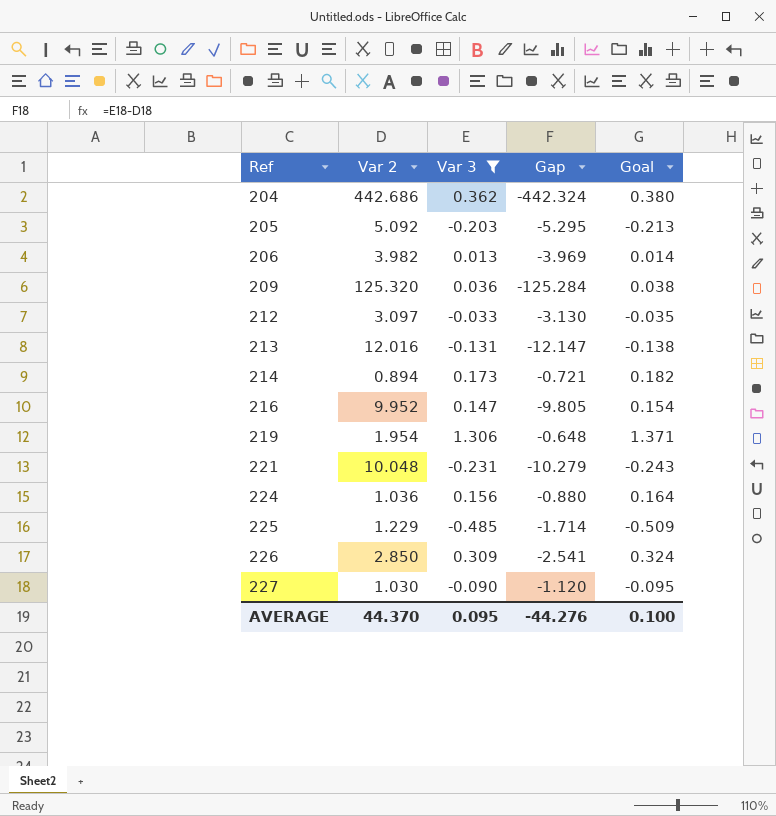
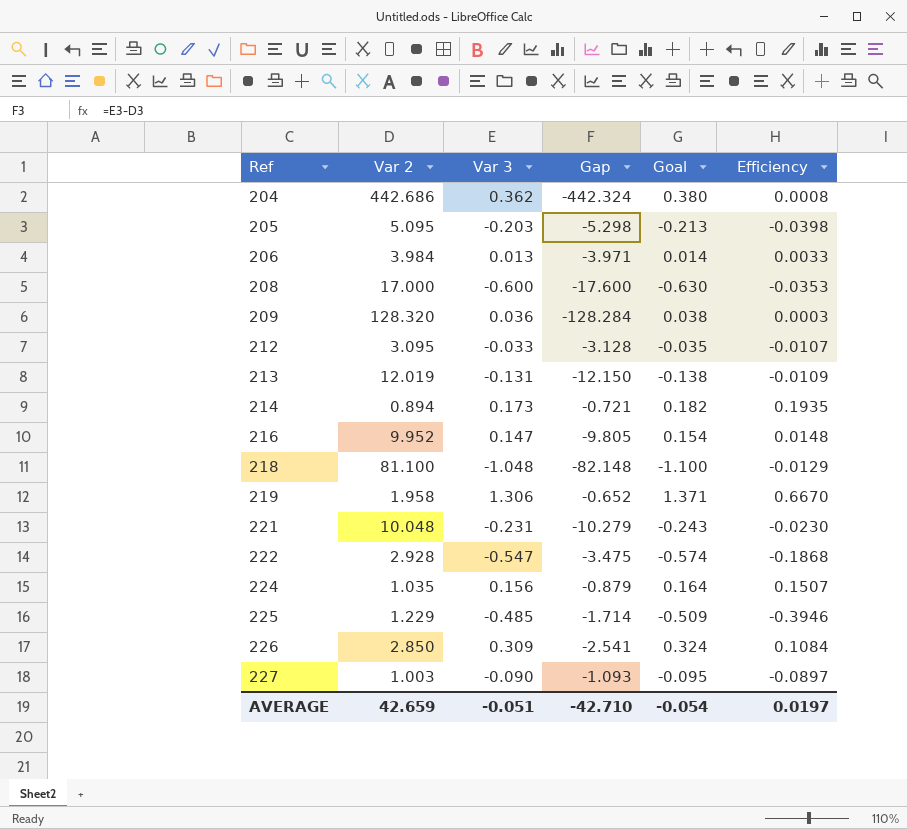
filter: Var 3 >= -0.485 -> none
column Efficiency | formula: none -> [Var 3] / [Var 2]
205 | Var 2: 5.092 -> 5.095
205 | Gap: -5.295 -> -5.298
206 | Var 2: 3.982 -> 3.984
206 | Gap: -3.969 -> -3.971
209 | Var 2: 125.320 -> 128.320
209 | Gap: -125.284 -> -128.284
212 | Var 2: 3.097 -> 3.095
212 | Gap: -3.130 -> -3.128
213 | Var 2: 12.016 -> 12.019
213 | Gap: -12.147 -> -12.150
219 | Var 2: 1.954 -> 1.958
219 | Gap: -0.648 -> -0.652
224 | Var 2: 1.036 -> 1.035
224 | Gap: -0.880 -> -0.879
227 | Var 2: 1.030 -> 1.003
227 | Gap: -1.120 -> -1.093
AVERAGE | Var 2: 44.370 -> 42.659
AVERAGE | Var 3: 0.095 -> -0.051
AVERAGE | Gap: -44.276 -> -42.710
AVERAGE | Goal: 0.100 -> -0.054

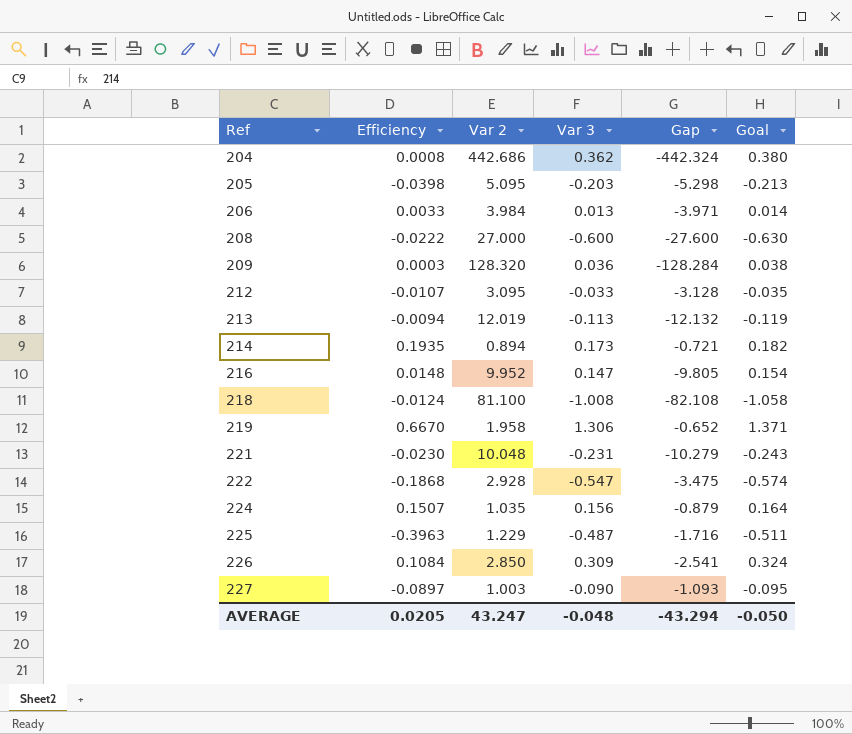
column Efficiency | position: 6 -> 2
208 | Efficiency: -0.0353 -> -0.0222
208 | Var 2: 17.000 -> 27.000
208 | Gap: -17.600 -> -27.600
213 | Efficiency: -0.0109 -> -0.0094
213 | Var 3: -0.131 -> -0.113
213 | Gap: -12.150 -> -12.132
213 | Goal: -0.138 -> -0.119
218 | Efficiency: -0.0129 -> -0.0124
218 | Var 3: -1.048 -> -1.008
218 | Gap: -82.148 -> -82.108
218 | Goal: -1.100 -> -1.058
225 | Efficiency: -0.3946 -> -0.3963
225 | Var 3: -0.485 -> -0.487
225 | Gap: -1.714 -> -1.716
225 | Goal: -0.509 -> -0.511
AVERAGE | Efficiency: 0.0197 -> 0.0205
AVERAGE | Var 2: 42.659 -> 43.247
AVERAGE | Var 3: -0.051 -> -0.048
AVERAGE | Gap: -42.710 -> -43.294
AVERAGE | Goal: -0.054 -> -0.050

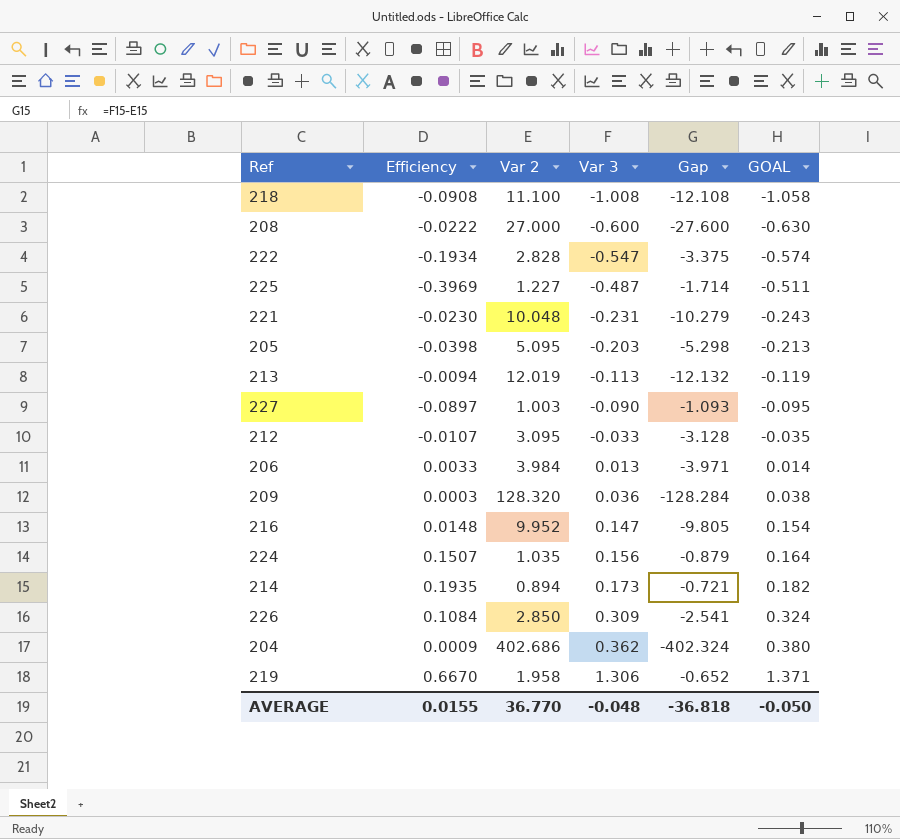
row order: Ref ascending -> Var 3 ascending
column name: Goal -> GOAL
218 | Efficiency: -0.0124 -> -0.0908
218 | Var 2: 81.100 -> 11.100
218 | Gap: -82.108 -> -12.108
222 | Efficiency: -0.1868 -> -0.1934
222 | Var 2: 2.928 -> 2.828
222 | Gap: -3.475 -> -3.375
225 | Efficiency: -0.3963 -> -0.3969
225 | Var 2: 1.229 -> 1.227
225 | Gap: -1.716 -> -1.714
204 | Efficiency: 0.0008 -> 0.0009
204 | Var 2: 442.686 -> 402.686
204 | Gap: -442.324 -> -402.324
AVERAGE | Efficiency: 0.0205 -> 0.0155
AVERAGE | Var 2: 43.247 -> 36.770
AVERAGE | Gap: -43.294 -> -36.818

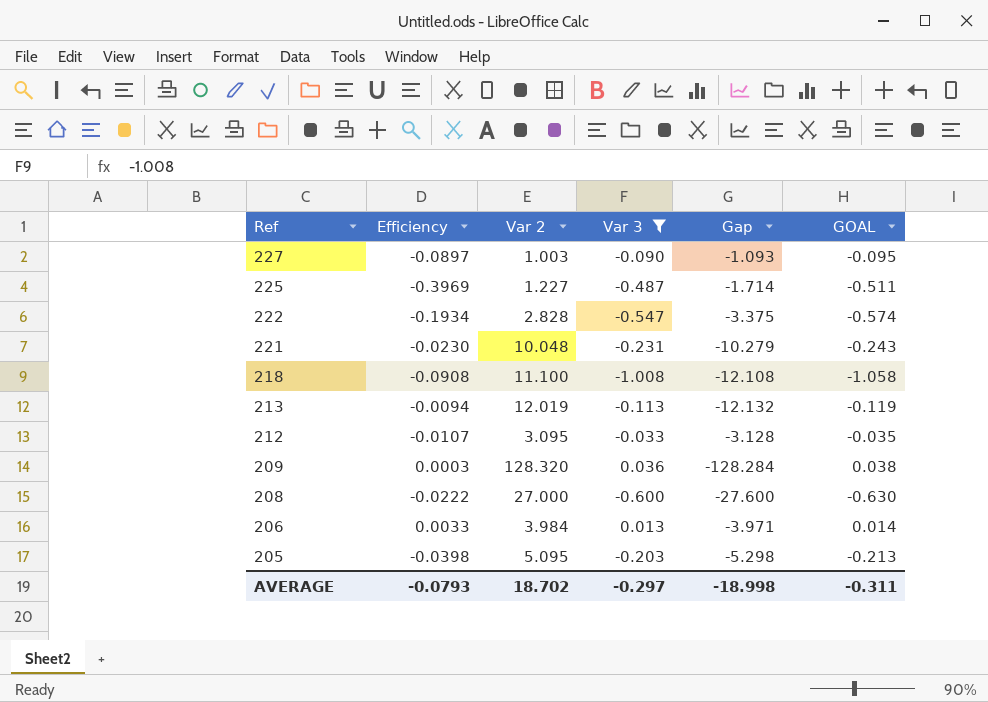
filter: none -> Var 3 <= 0.036
row order: Var 3 ascending -> Ref descending
AVERAGE | Efficiency: 0.0155 -> -0.0793
AVERAGE | Var 2: 36.770 -> 18.702
AVERAGE | Var 3: -0.048 -> -0.297
AVERAGE | Gap: -36.818 -> -18.998
AVERAGE | GOAL: -0.050 -> -0.311

